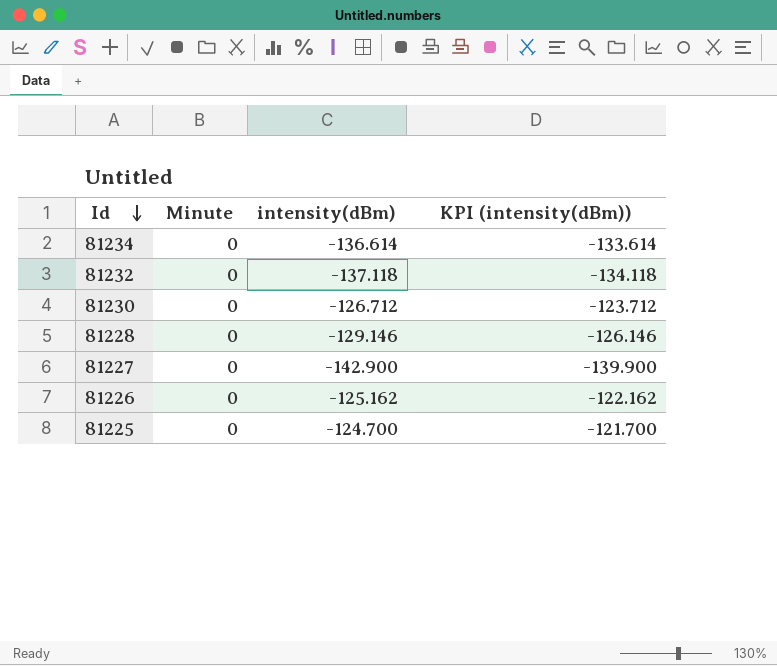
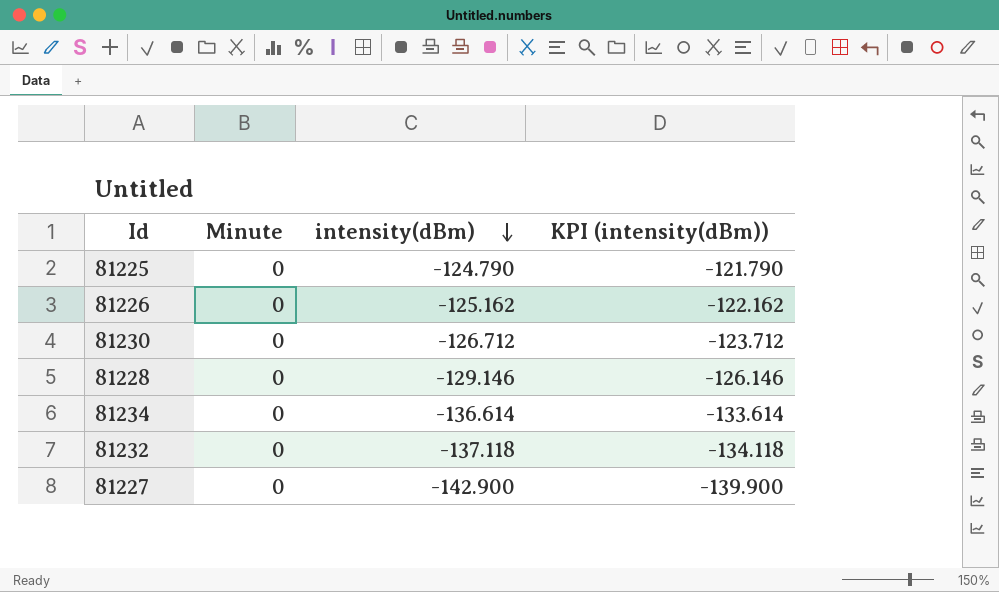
row order: Id descending -> intensity(dBm) descending
81225 | intensity(dBm): -124.700 -> -124.790
81225 | KPI (intensity(dBm)): -121.700 -> -121.790

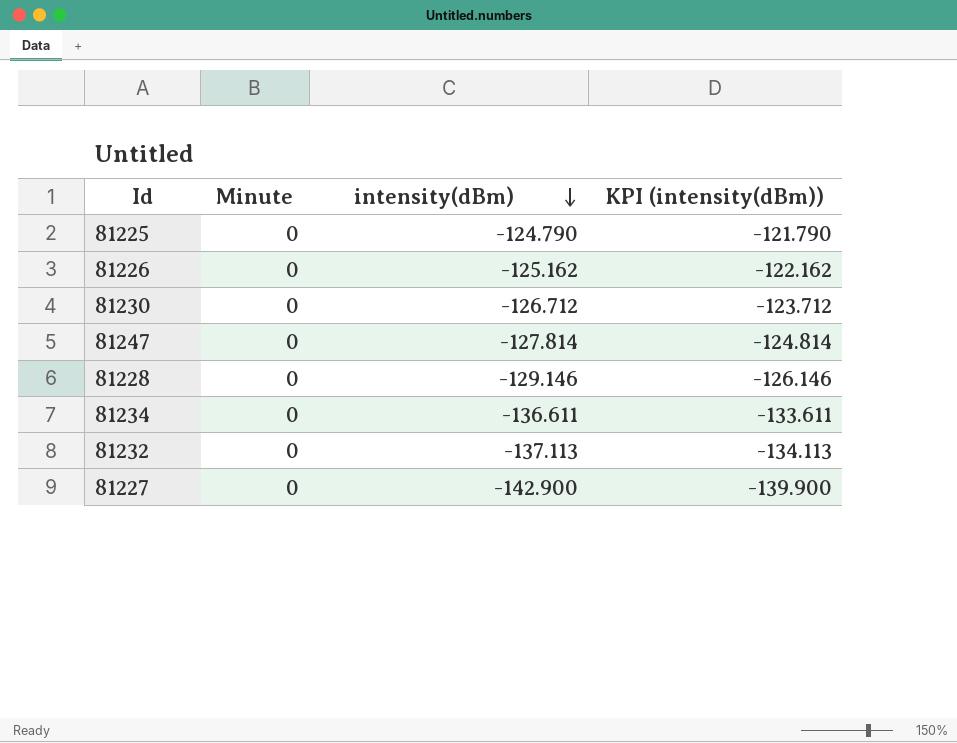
row 81247: none -> 0 | -127.814 | -124.814
81234 | intensity(dBm): -136.614 -> -136.611
81234 | KPI (intensity(dBm)): -133.614 -> -133.611
81232 | intensity(dBm): -137.118 -> -137.113
81232 | KPI (intensity(dBm)): -134.118 -> -134.113

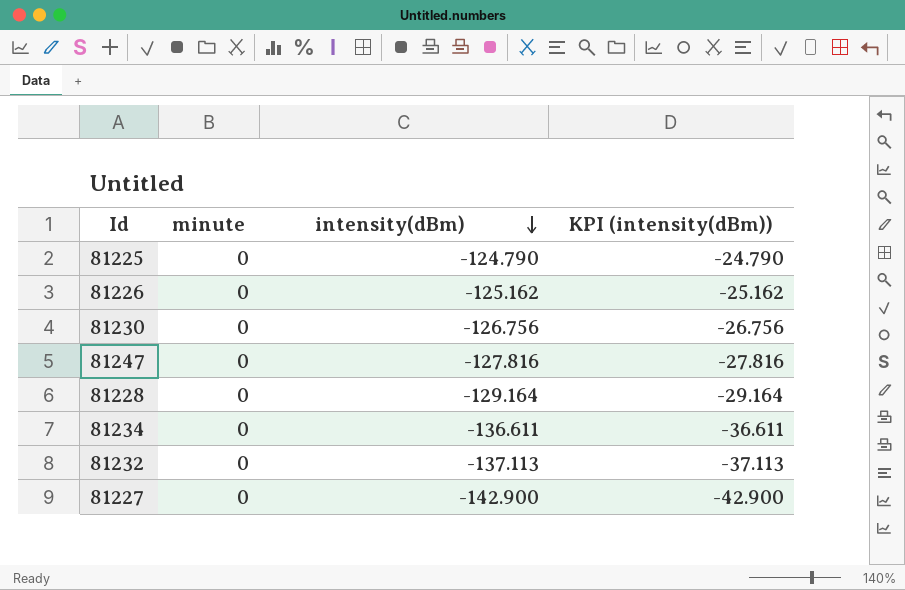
column name: Minute -> minute
column KPI (intensity(dBm)) | formula: [intensity(dBm)] + 3 -> [intensity(dBm)] + 100
81230 | intensity(dBm): -126.712 -> -126.756
81247 | intensity(dBm): -127.814 -> -127.816
81228 | intensity(dBm): -129.146 -> -129.164

